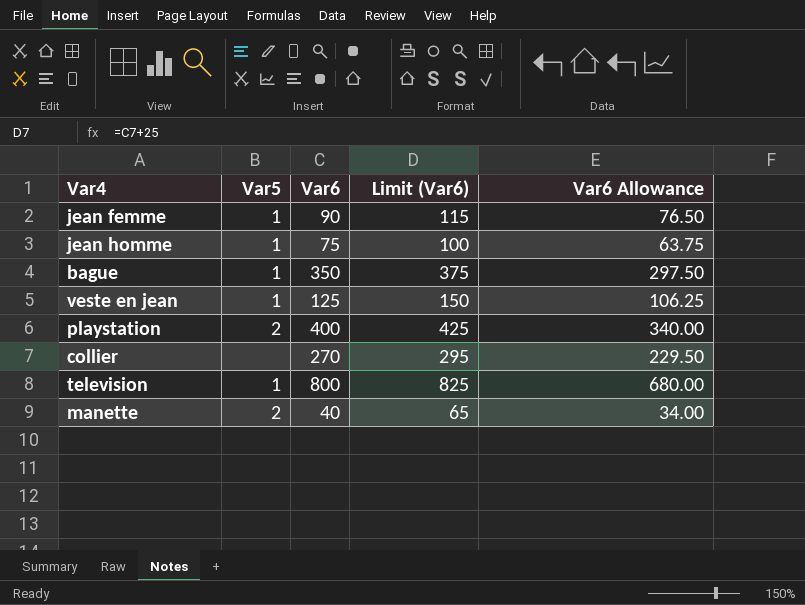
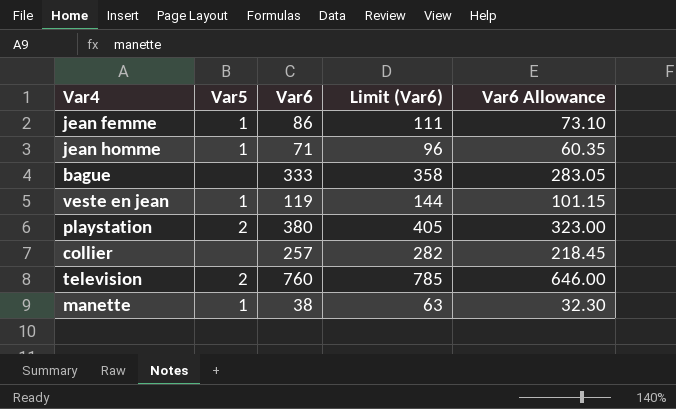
jean femme | Var6: 90 -> 86
jean femme | Limit (Var6): 115 -> 111
jean femme | Var6 Allowance: 76.50 -> 73.10
jean homme | Var6: 75 -> 71
jean homme | Limit (Var6): 100 -> 96
jean homme | Var6 Allowance: 63.75 -> 60.35
bague | Var5: 1 -> none
bague | Var6: 350 -> 333
bague | Limit (Var6): 375 -> 358
bague | Var6 Allowance: 297.50 -> 283.05
veste en jean | Var6: 125 -> 119
veste en jean | Limit (Var6): 150 -> 144
veste en jean | Var6 Allowance: 106.25 -> 101.15
playstation | Var6: 400 -> 380
playstation | Limit (Var6): 425 -> 405
playstation | Var6 Allowance: 340.00 -> 323.00
collier | Var6: 270 -> 257
collier | Limit (Var6): 295 -> 282
collier | Var6 Allowance: 229.50 -> 218.45
television | Var5: 1 -> 2
television | Var6: 800 -> 760
television | Limit (Var6): 825 -> 785
television | Var6 Allowance: 680.00 -> 646.00
manette | Var5: 2 -> 1
manette | Var6: 40 -> 38
manette | Limit (Var6): 65 -> 63
manette | Var6 Allowance: 34.00 -> 32.30

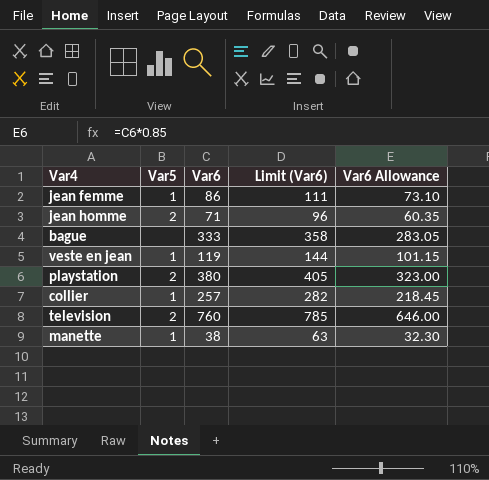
jean homme | Var5: 1 -> 2
collier | Var5: none -> 1

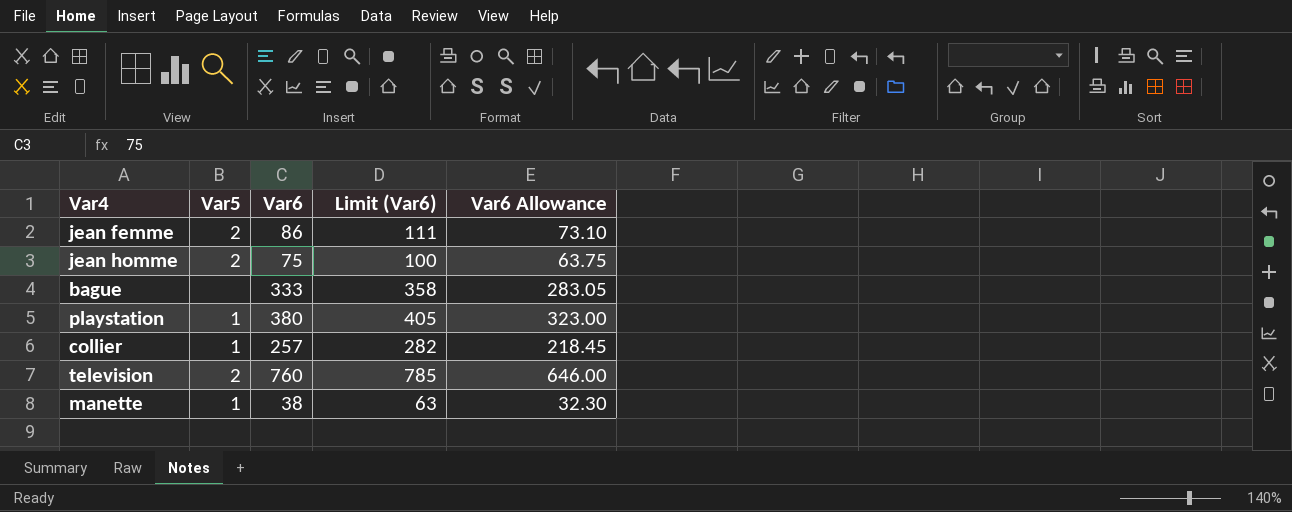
row veste en jean: 1 | 119 | 144 | 101.15 -> none
jean femme | Var5: 1 -> 2
jean homme | Var6: 71 -> 75
jean homme | Limit (Var6): 96 -> 100
jean homme | Var6 Allowance: 60.35 -> 63.75
playstation | Var5: 2 -> 1

